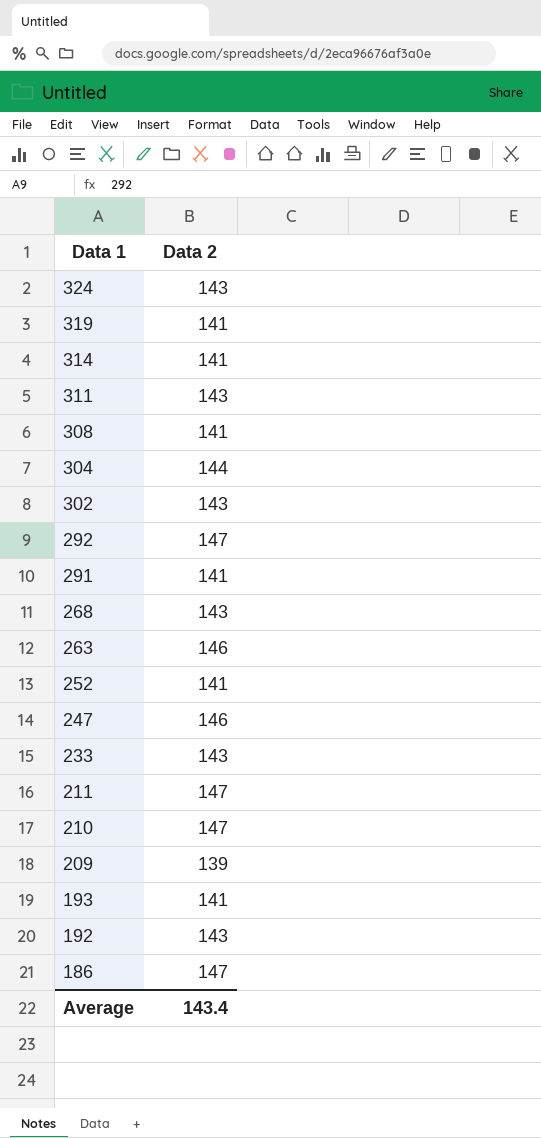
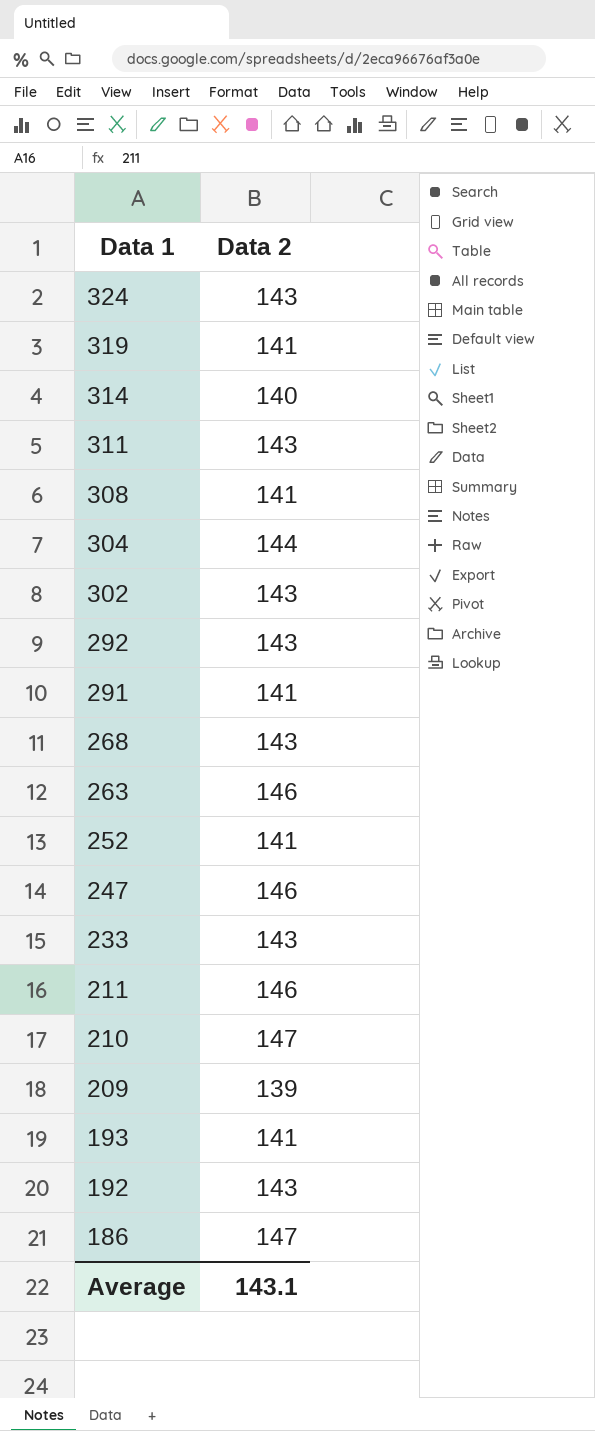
314 | Data 2: 141 -> 140
292 | Data 2: 147 -> 143
211 | Data 2: 147 -> 146
Average | Data 2: 143.4 -> 143.1

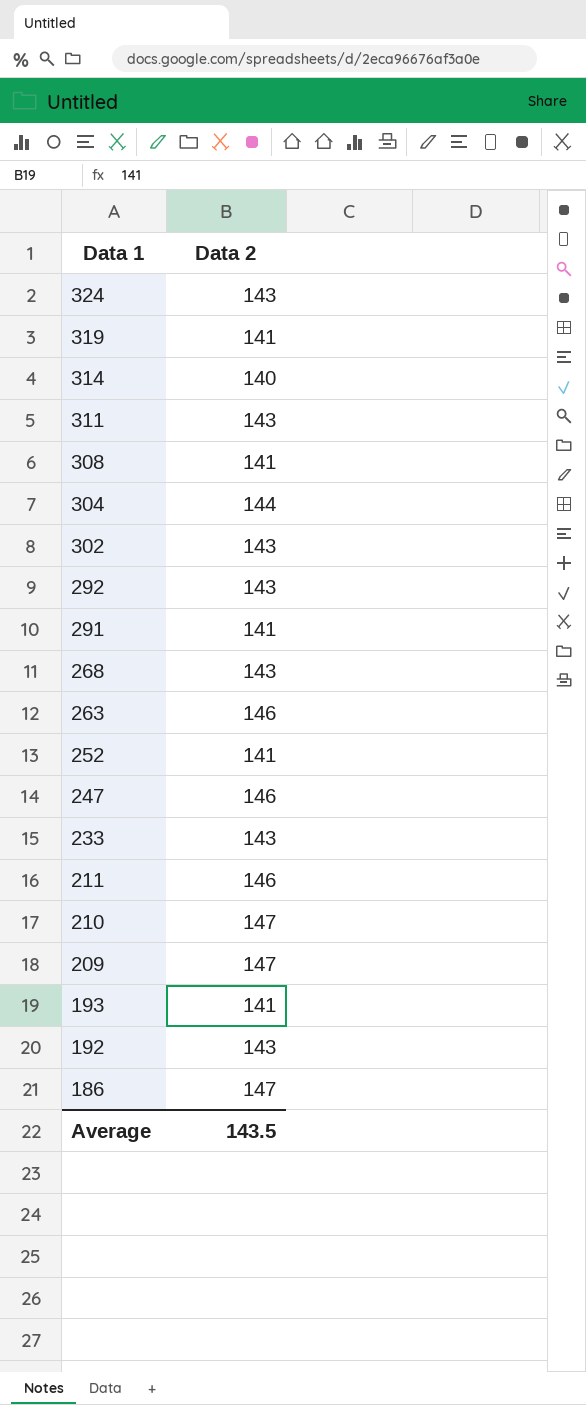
209 | Data 2: 139 -> 147
Average | Data 2: 143.1 -> 143.5

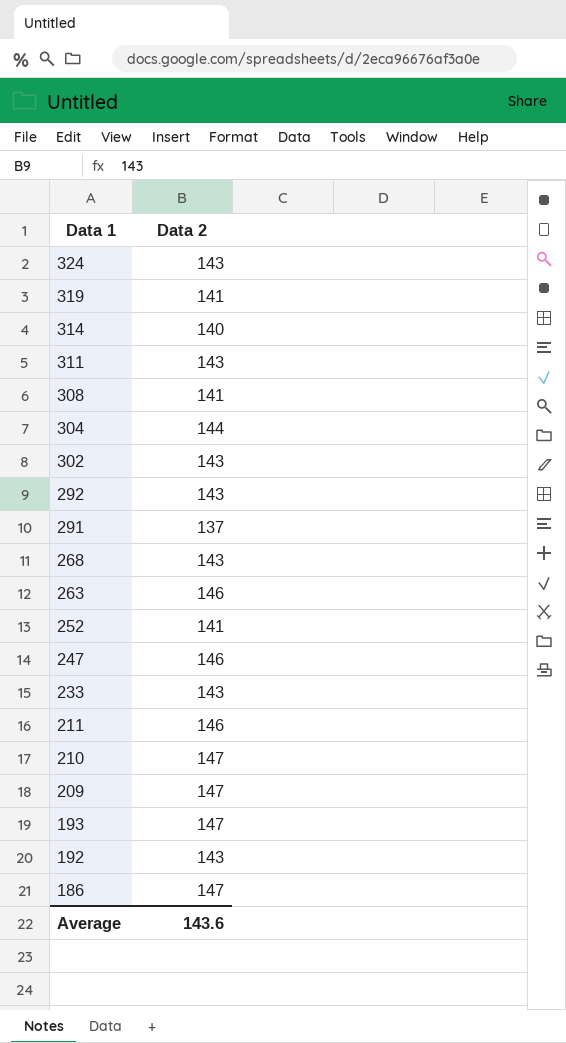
291 | Data 2: 141 -> 137
193 | Data 2: 141 -> 147
Average | Data 2: 143.5 -> 143.6

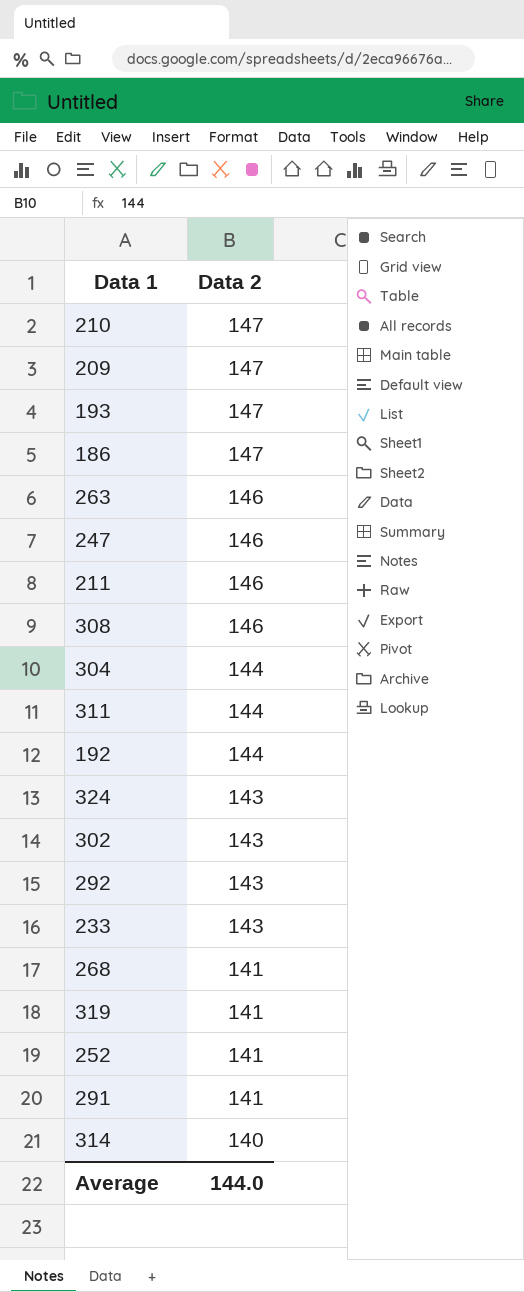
row order: Data 1 descending -> Data 2 descending
308 | Data 2: 141 -> 146
311 | Data 2: 143 -> 144
192 | Data 2: 143 -> 144
268 | Data 2: 143 -> 141
291 | Data 2: 137 -> 141
Average | Data 2: 143.6 -> 144.0

